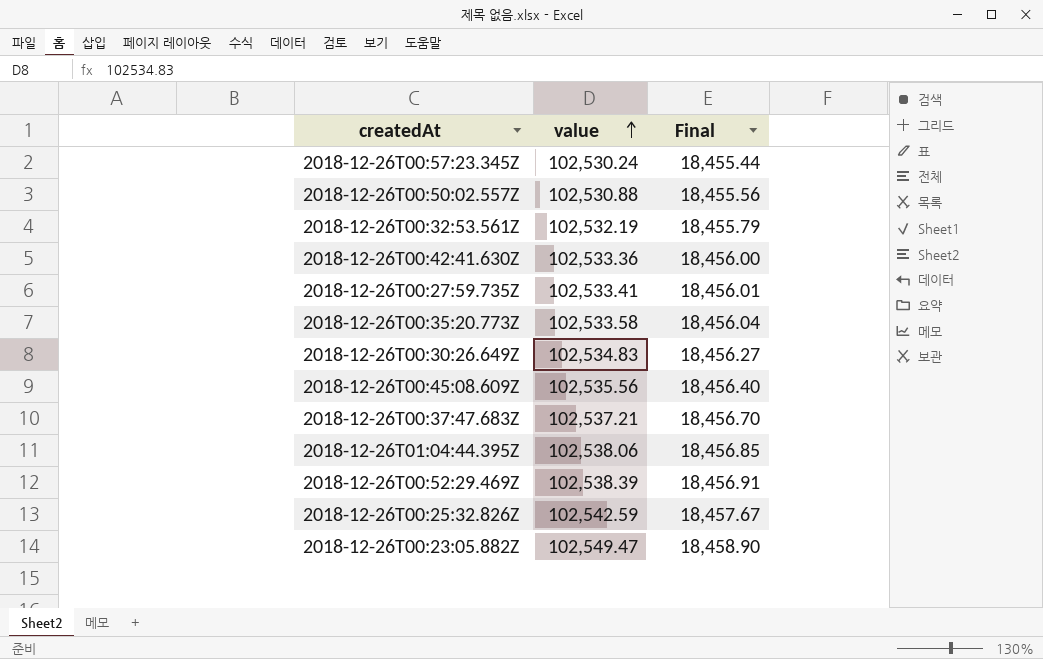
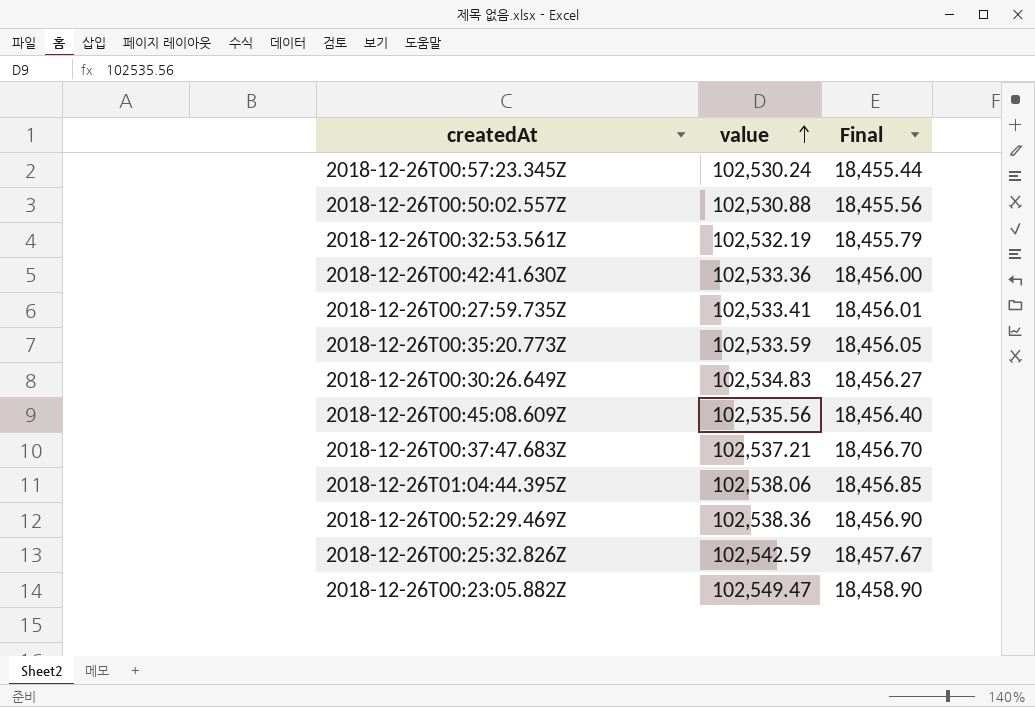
2018-12-26T00:35:20.773Z | value: 102,533.58 -> 102,533.59
2018-12-26T00:35:20.773Z | Final: 18,456.04 -> 18,456.05
2018-12-26T00:52:29.469Z | value: 102,538.39 -> 102,538.36
2018-12-26T00:52:29.469Z | Final: 18,456.91 -> 18,456.90

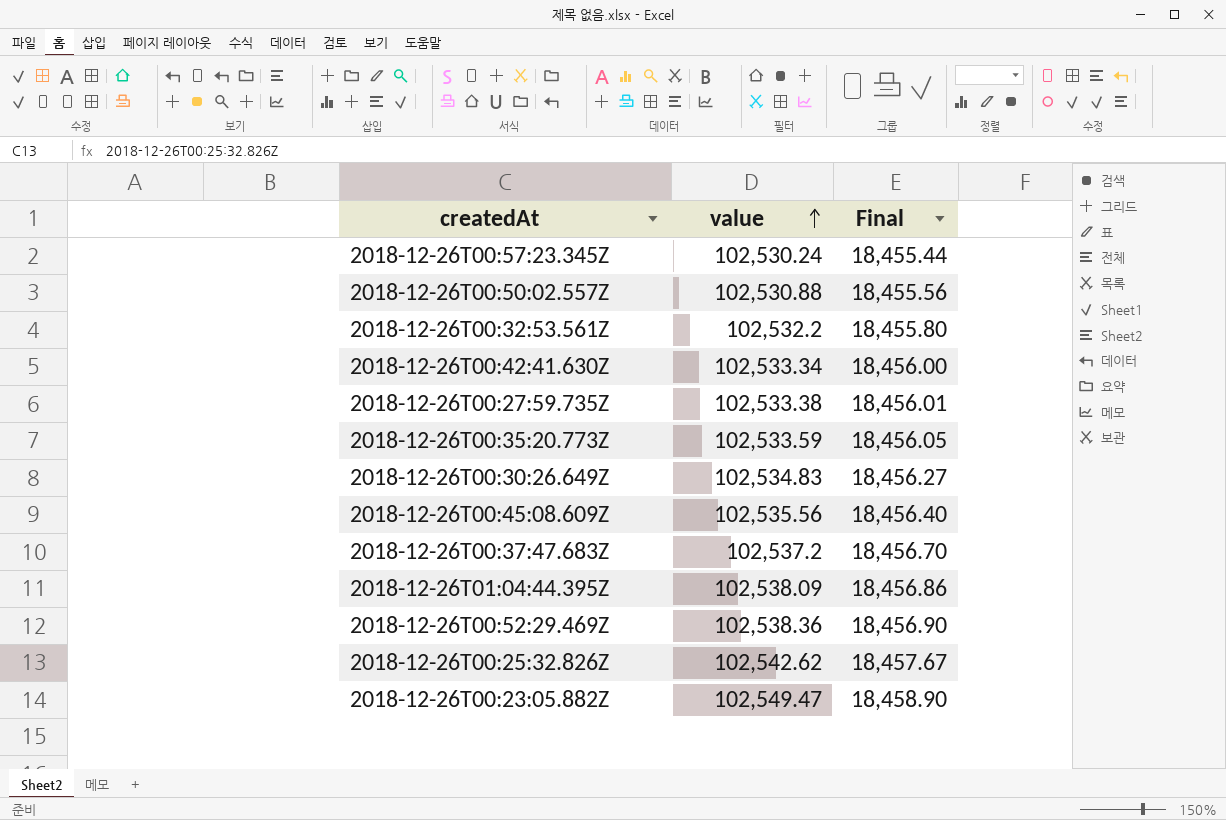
2018-12-26T00:32:53.561Z | value: 102,532.19 -> 102,532.2
2018-12-26T00:32:53.561Z | Final: 18,455.79 -> 18,455.80
2018-12-26T00:42:41.630Z | value: 102,533.36 -> 102,533.34
2018-12-26T00:27:59.735Z | value: 102,533.41 -> 102,533.38
2018-12-26T00:37:47.683Z | value: 102,537.21 -> 102,537.2
2018-12-26T01:04:44.395Z | value: 102,538.06 -> 102,538.09
2018-12-26T01:04:44.395Z | Final: 18,456.85 -> 18,456.86
2018-12-26T00:25:32.826Z | value: 102,542.59 -> 102,542.62

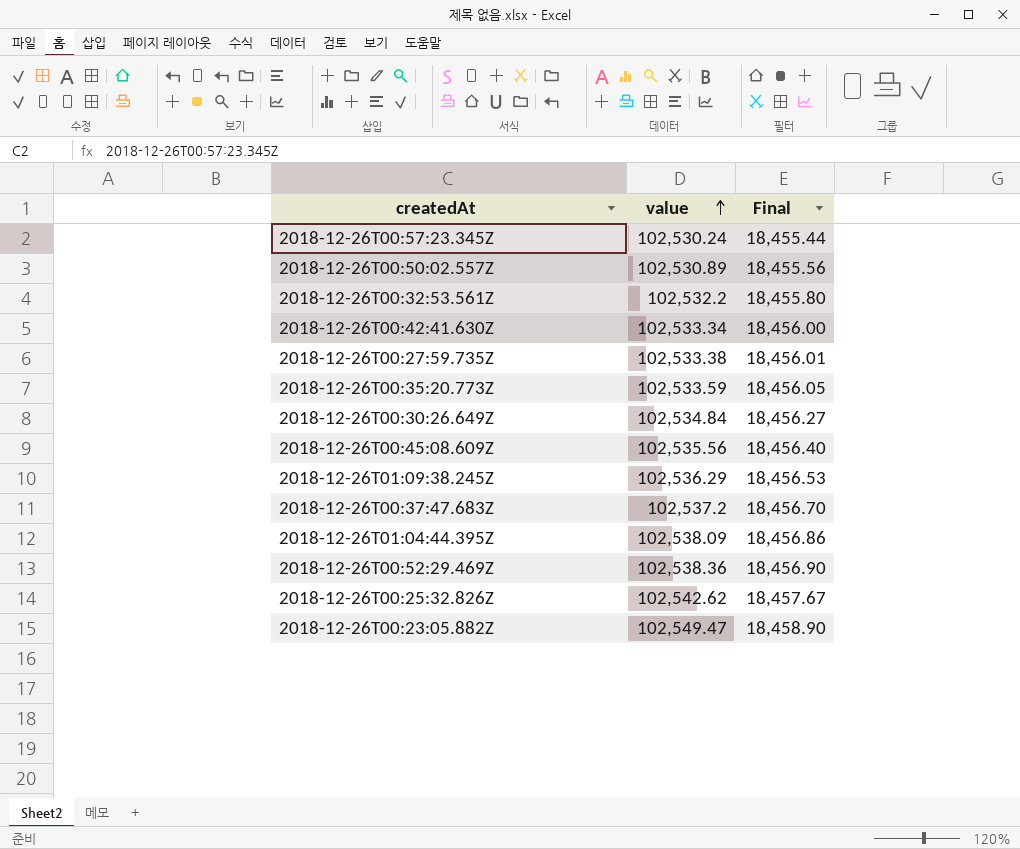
2018-12-26T00:50:02.557Z | value: 102,530.88 -> 102,530.89
2018-12-26T00:30:26.649Z | value: 102,534.83 -> 102,534.84
row 2018-12-26T01:09:38.245Z: none -> 102,536.29 | 18,456.53

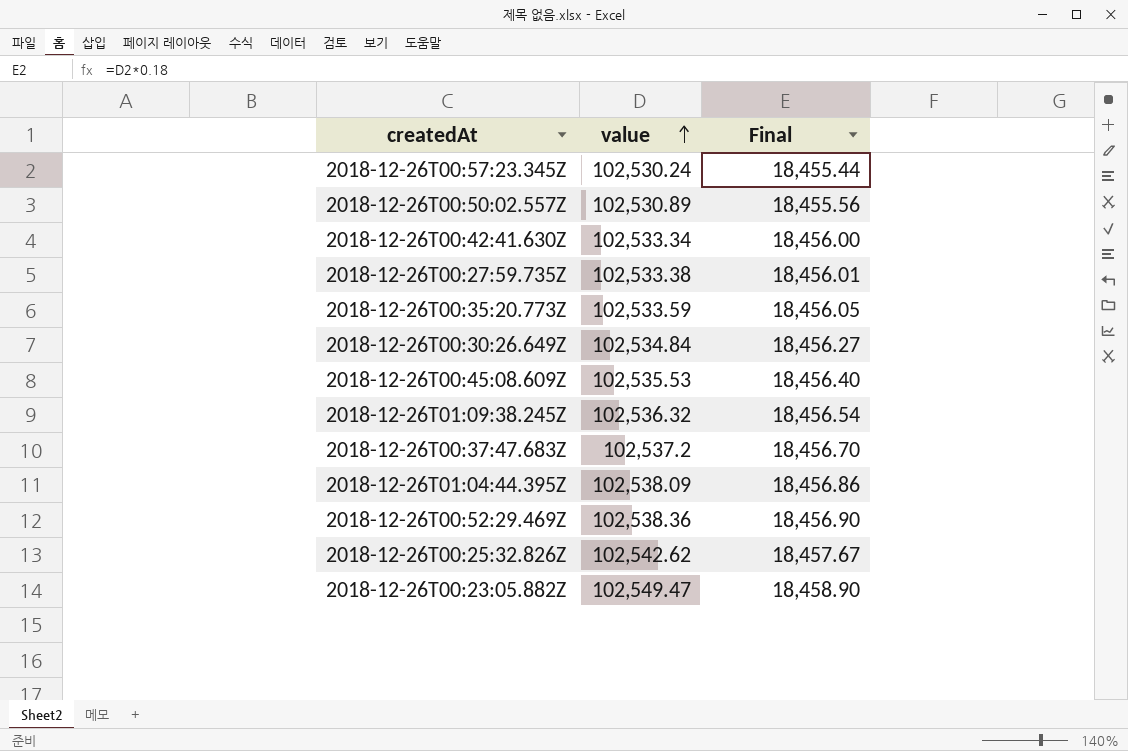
row 2018-12-26T00:32:53.561Z: 102,532.2 | 18,455.80 -> none
2018-12-26T00:45:08.609Z | value: 102,535.56 -> 102,535.53
2018-12-26T01:09:38.245Z | value: 102,536.29 -> 102,536.32
2018-12-26T01:09:38.245Z | Final: 18,456.53 -> 18,456.54

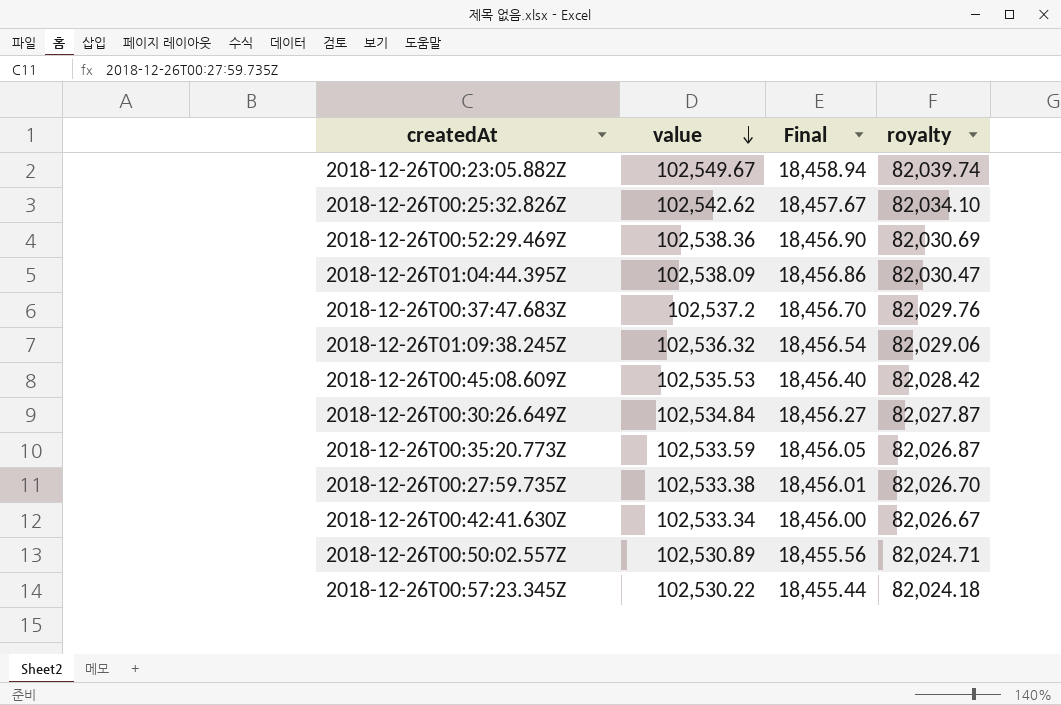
row order: value ascending -> value descending
column royalty | formula: none -> [value] * 0.8
2018-12-26T00:23:05.882Z | value: 102,549.47 -> 102,549.67
2018-12-26T00:23:05.882Z | Final: 18,458.90 -> 18,458.94
2018-12-26T00:57:23.345Z | value: 102,530.24 -> 102,530.22

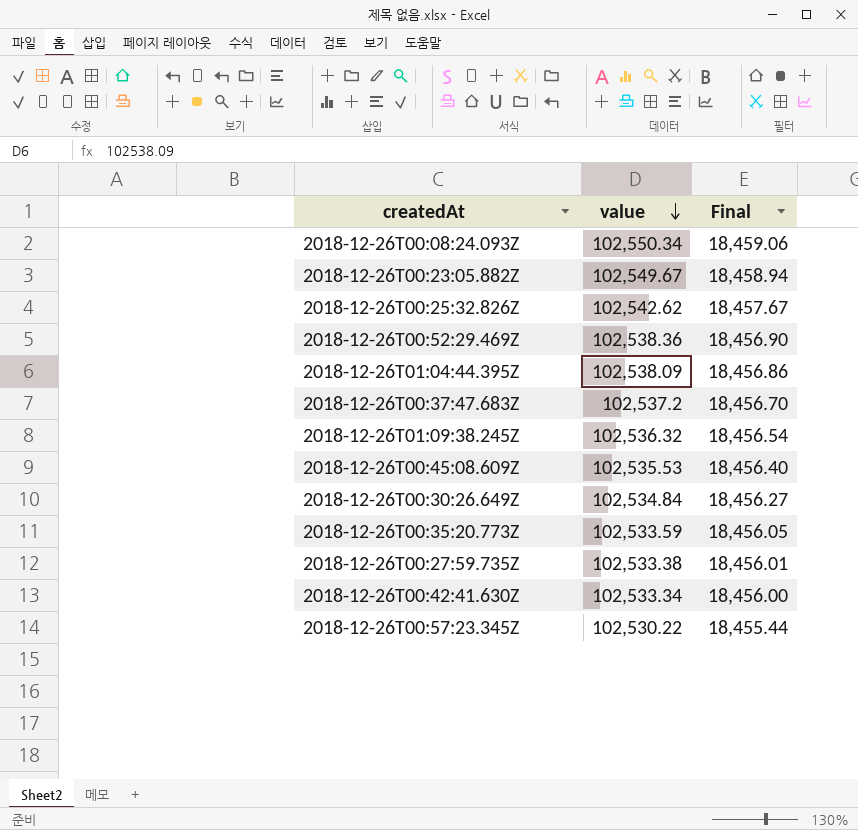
column royalty | formula: [value] * 0.8 -> none
row 2018-12-26T00:50:02.557Z: 102,530.89 | 18,455.56 | 82,024.71 -> none
row 2018-12-26T00:08:24.093Z: none -> 102,550.34 | 18,459.06

